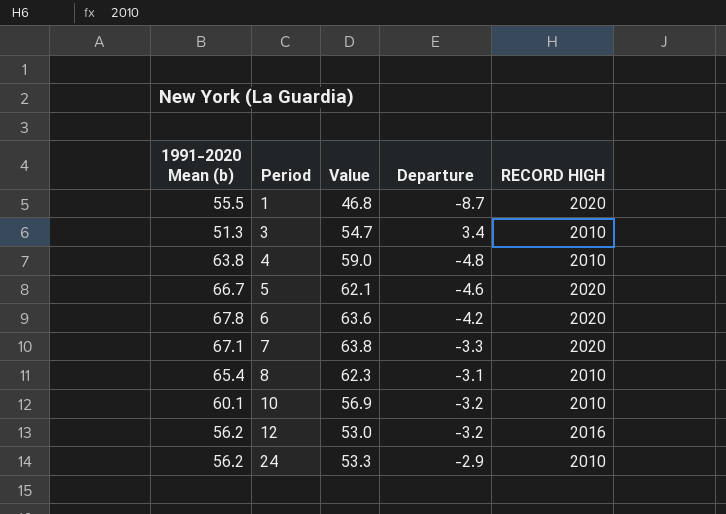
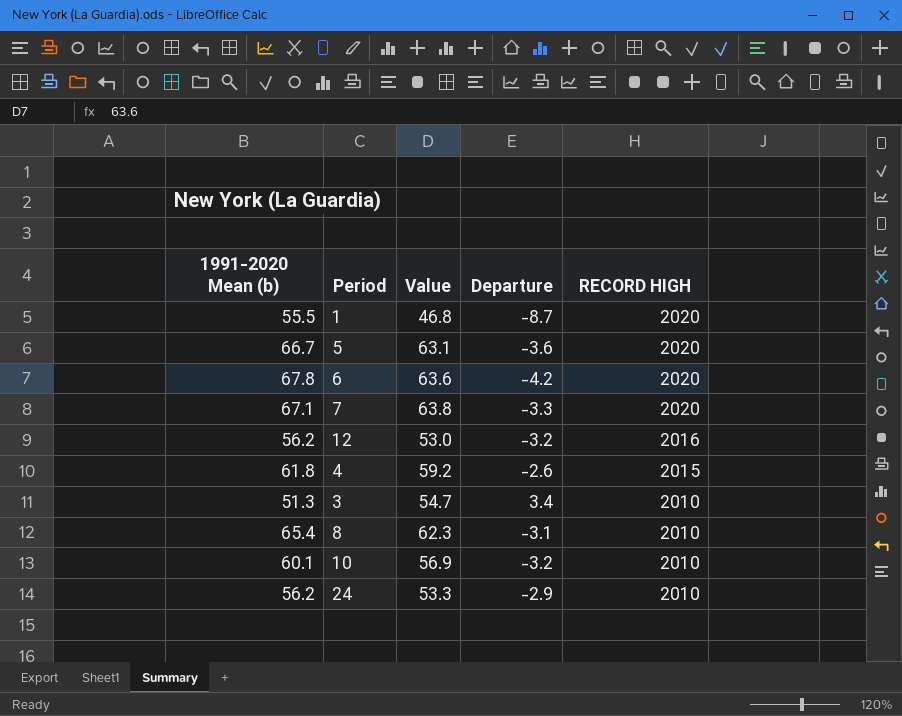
row order: Period ascending -> RECORD HIGH descending
5 | Value: 62.1 -> 63.1
5 | Departure: -4.6 -> -3.6
4 | 1991-2020 Mean (b): 63.8 -> 61.8
4 | Value: 59.0 -> 59.2
4 | Departure: -4.8 -> -2.6
4 | RECORD HIGH: 2010 -> 2015

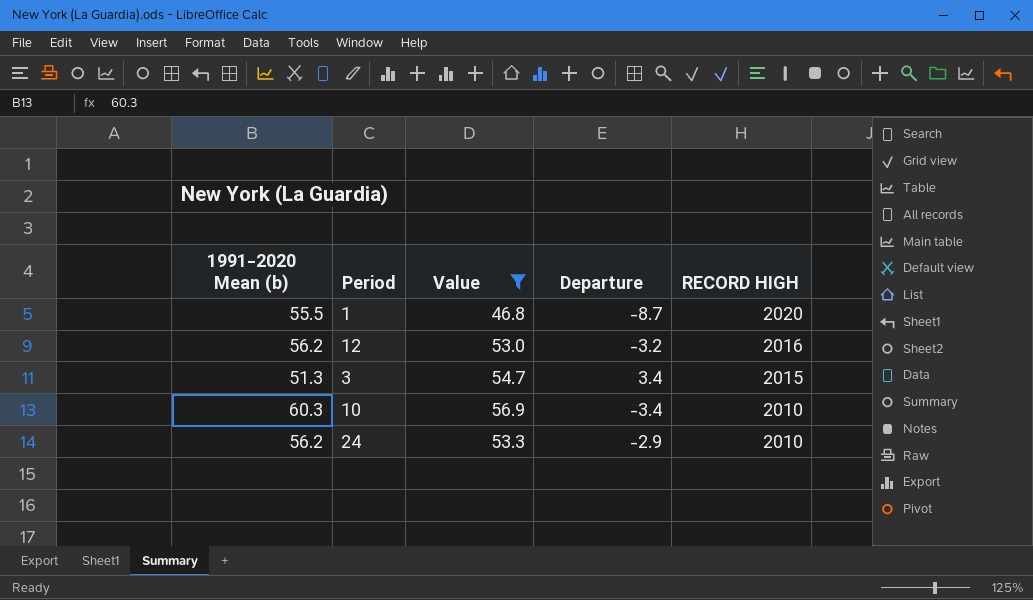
filter: none -> Value <= 56.9
3 | RECORD HIGH: 2010 -> 2015
10 | 1991-2020 Mean (b): 60.1 -> 60.3
10 | Departure: -3.2 -> -3.4

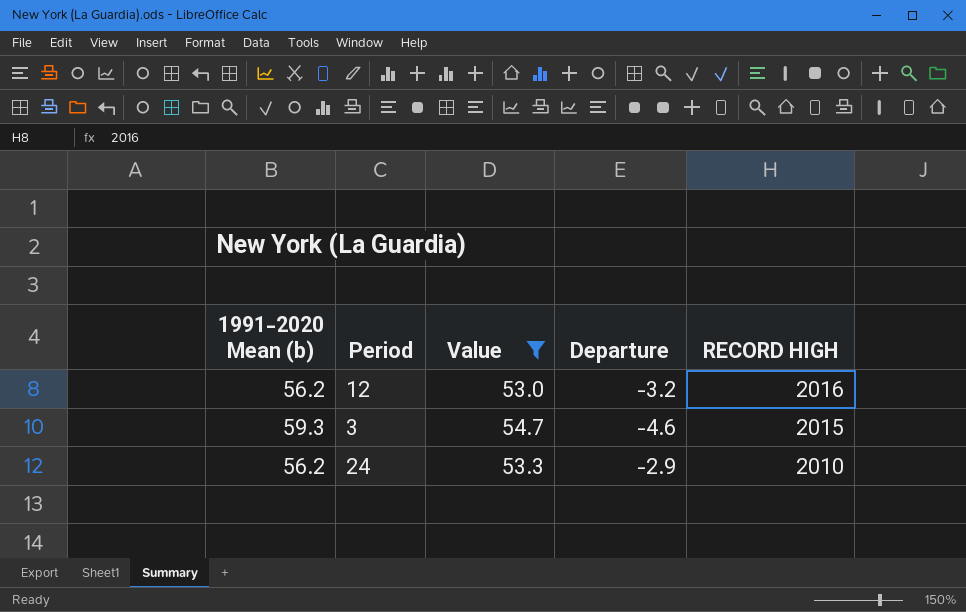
row 1: 55.5 | 46.8 | -8.7 | 2020 -> none
row 10: 60.3 | 56.9 | -3.4 | 2010 -> none
3 | 1991-2020 Mean (b): 51.3 -> 59.3
3 | Departure: 3.4 -> -4.6

